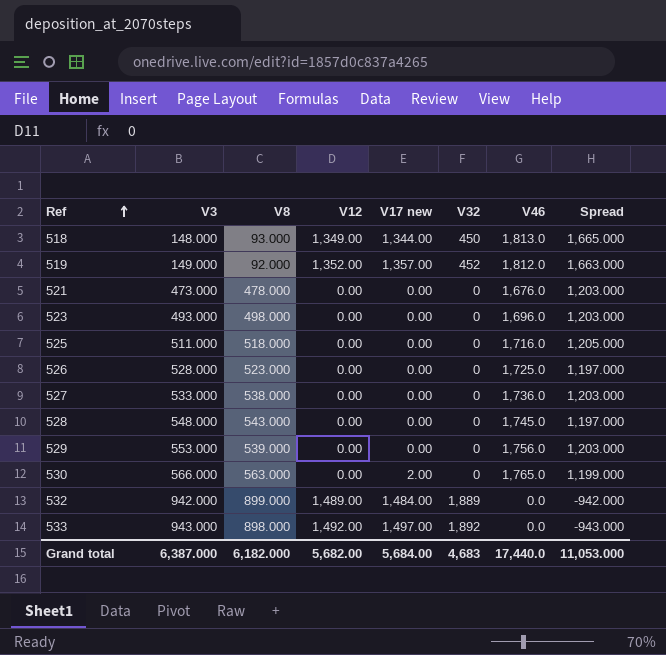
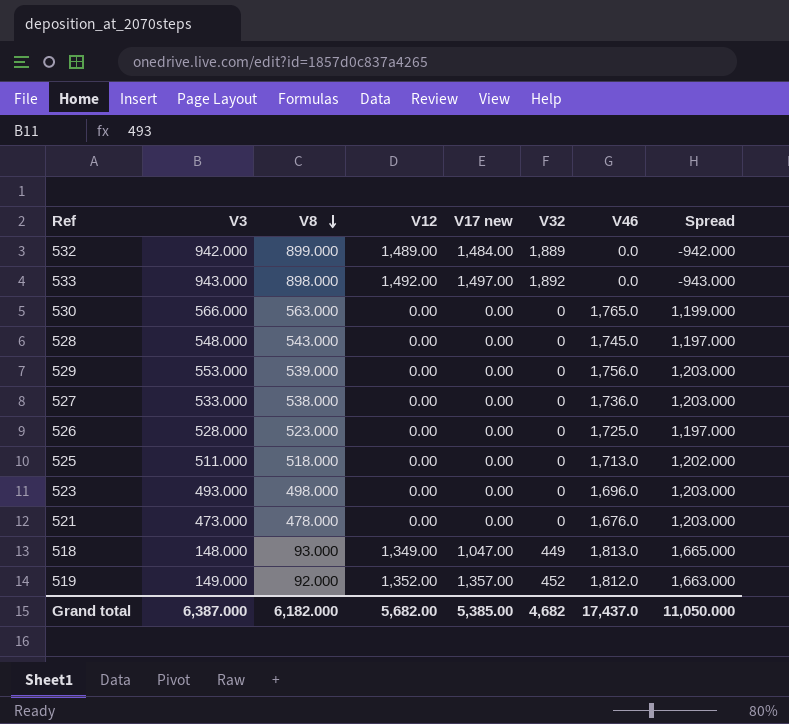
row order: Ref ascending -> V8 descending
530 | V17 new: 2.00 -> 0.00
525 | V46: 1,716.0 -> 1,713.0
525 | Spread: 1,205.000 -> 1,202.000
518 | V17 new: 1,344.00 -> 1,047.00
518 | V32: 450 -> 449
Grand total | V17 new: 5,684.00 -> 5,385.00
Grand total | V32: 4,683 -> 4,682
Grand total | V46: 17,440.0 -> 17,437.0
Grand total | Spread: 11,053.000 -> 11,050.000

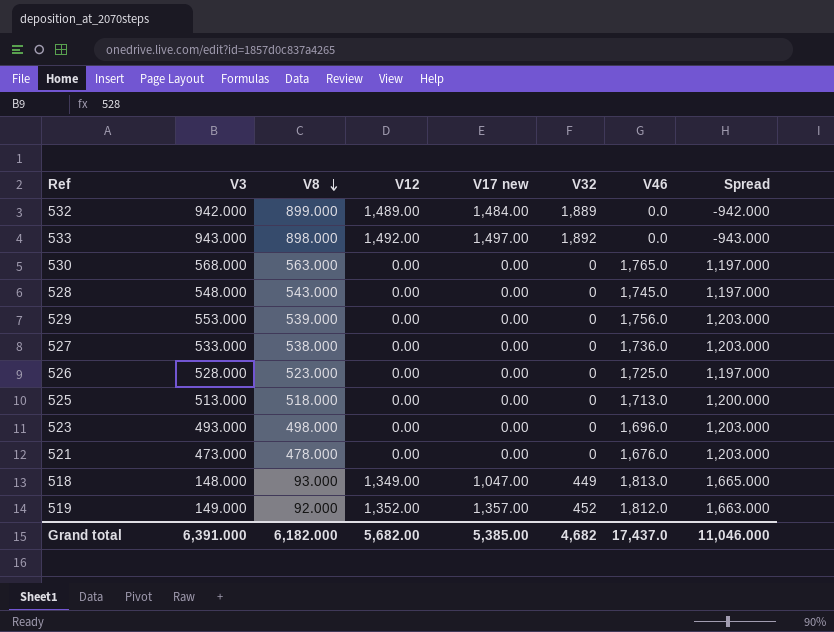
530 | V3: 566.000 -> 568.000
530 | Spread: 1,199.000 -> 1,197.000
525 | V3: 511.000 -> 513.000
525 | Spread: 1,202.000 -> 1,200.000
Grand total | V3: 6,387.000 -> 6,391.000
Grand total | Spread: 11,050.000 -> 11,046.000

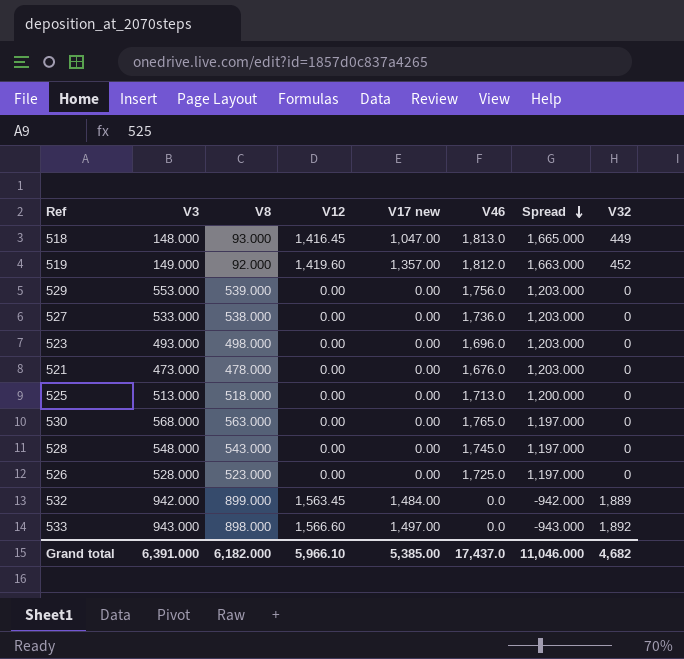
row order: V8 descending -> Spread descending
column V32 | position: 6 -> 8
518 | V12: 1,349.00 -> 1,416.45
519 | V12: 1,352.00 -> 1,419.60
532 | V12: 1,489.00 -> 1,563.45
533 | V12: 1,492.00 -> 1,566.60
Grand total | V12: 5,682.00 -> 5,966.10

